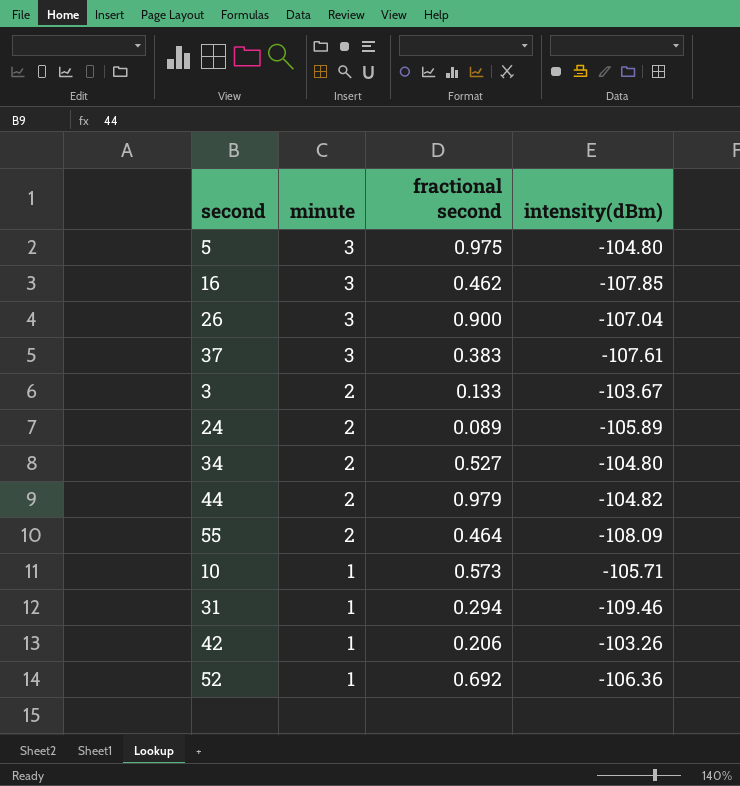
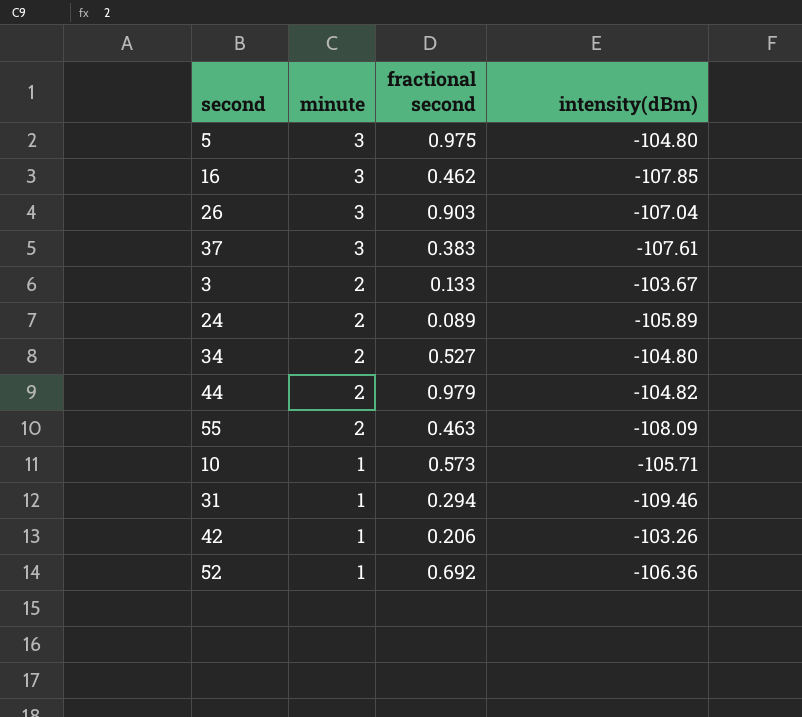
26 | fractional second: 0.900 -> 0.903
55 | fractional second: 0.464 -> 0.463

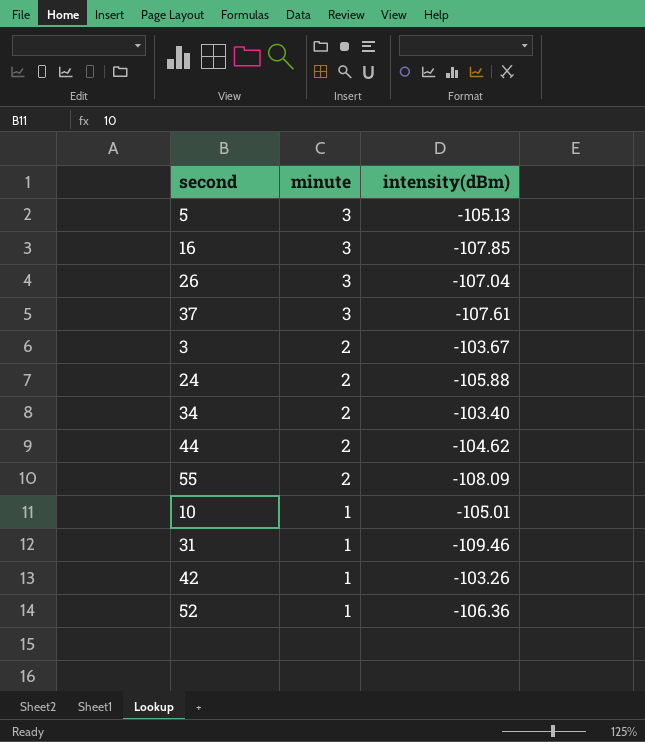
column fractional second | position: 3 -> none
5 | intensity(dBm): -104.80 -> -105.13
24 | intensity(dBm): -105.89 -> -105.88
34 | intensity(dBm): -104.80 -> -103.40
44 | intensity(dBm): -104.82 -> -104.62
10 | intensity(dBm): -105.71 -> -105.01

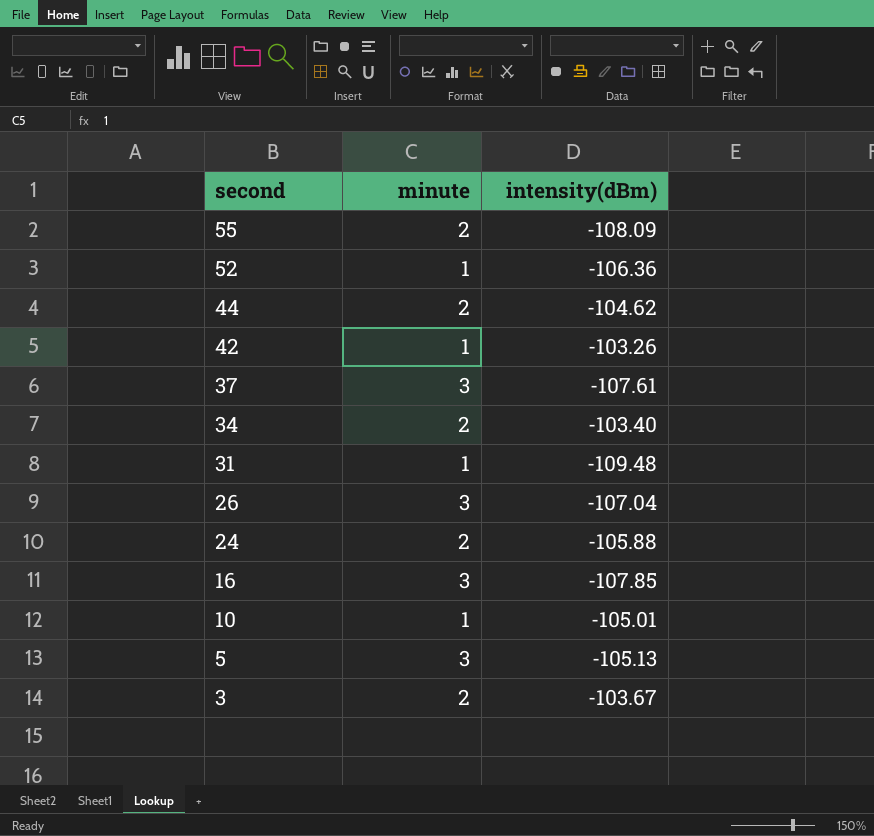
row order: minute descending -> second descending
31 | intensity(dBm): -109.46 -> -109.48

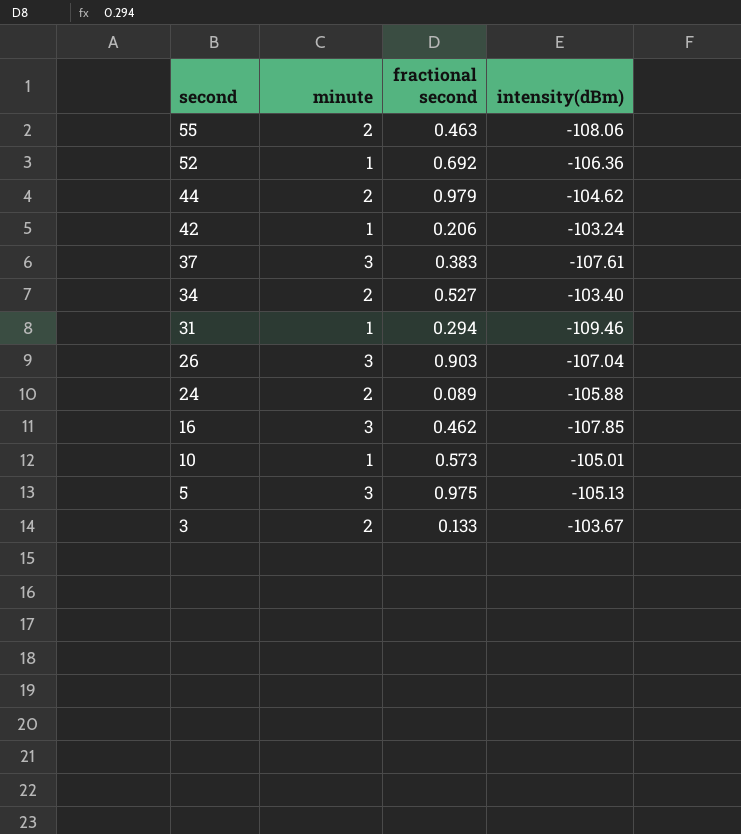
column fractional second | position: none -> 3
55 | intensity(dBm): -108.09 -> -108.06
42 | intensity(dBm): -103.26 -> -103.24
31 | intensity(dBm): -109.48 -> -109.46

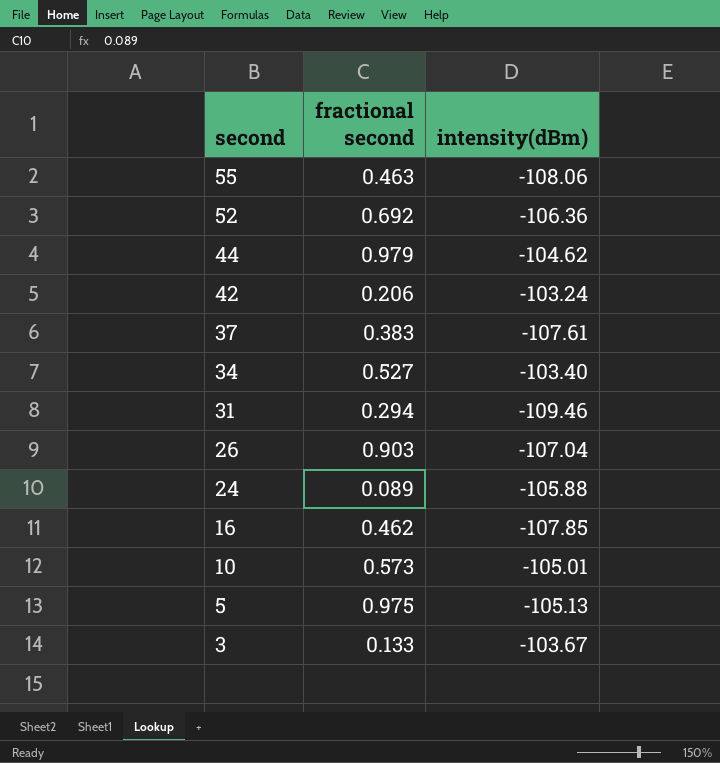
column minute | position: 2 -> none

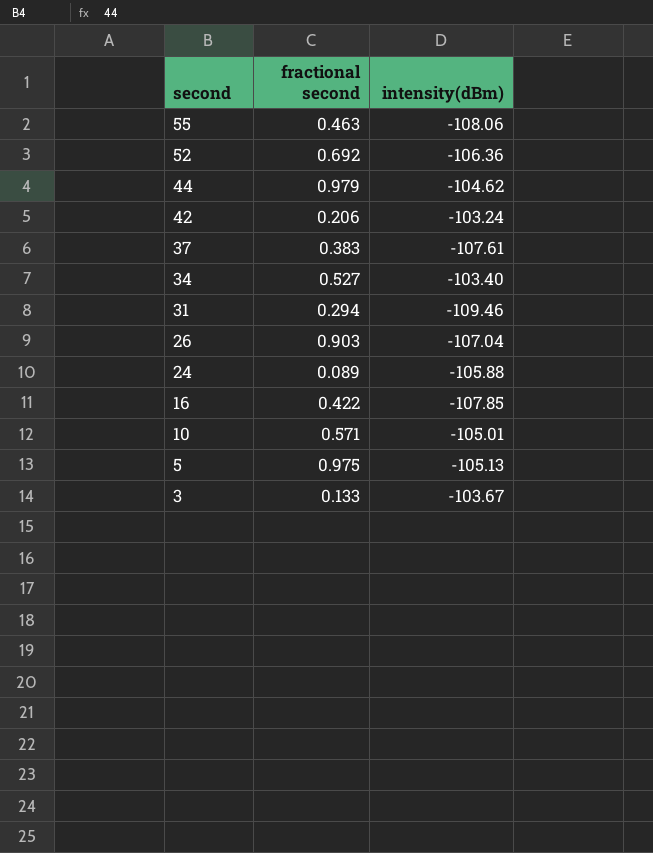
16 | fractional second: 0.462 -> 0.422
10 | fractional second: 0.573 -> 0.571

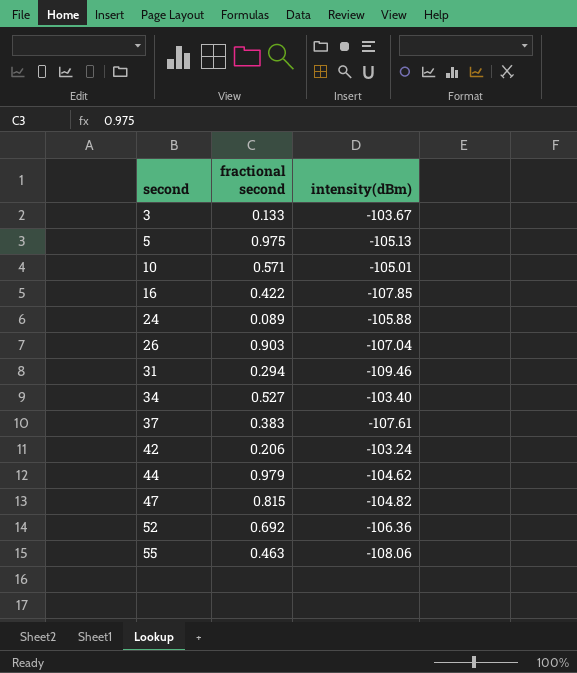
row order: second descending -> second ascending
row 47: none -> 0.815 | -104.82

